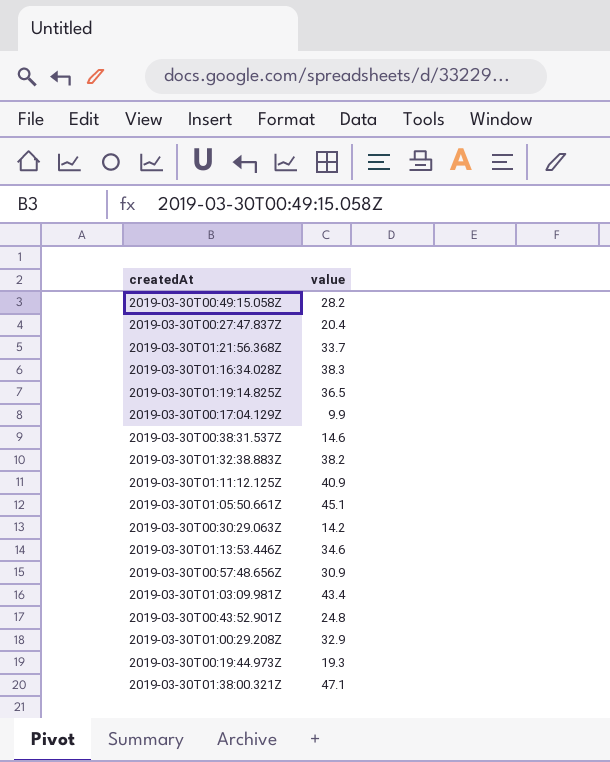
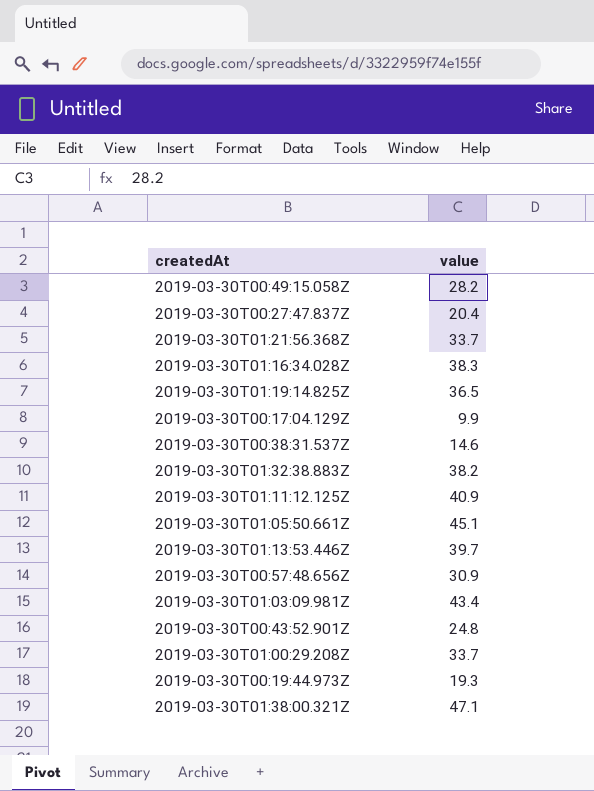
row 2019-03-30T00:30:29.063Z: 14.2 -> none
2019-03-30T01:13:53.446Z | value: 34.6 -> 39.7
2019-03-30T01:00:29.208Z | value: 32.9 -> 33.7

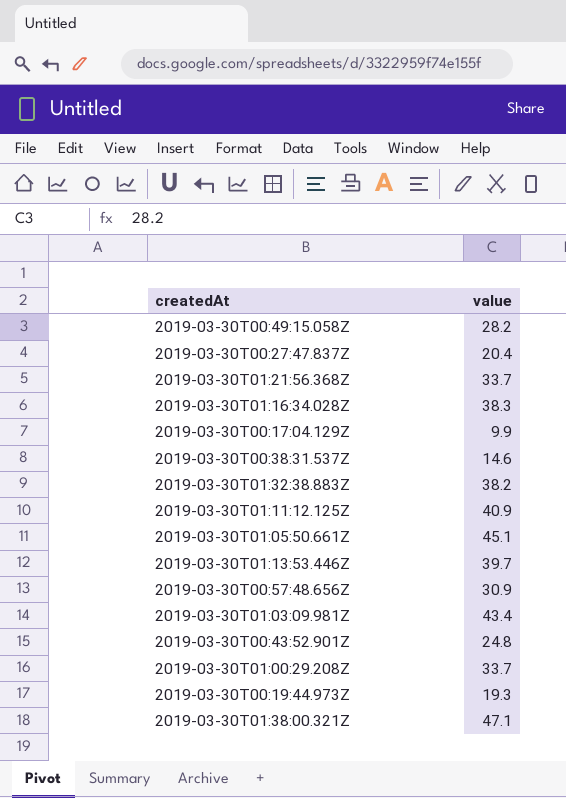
row 2019-03-30T01:19:14.825Z: 36.5 -> none

